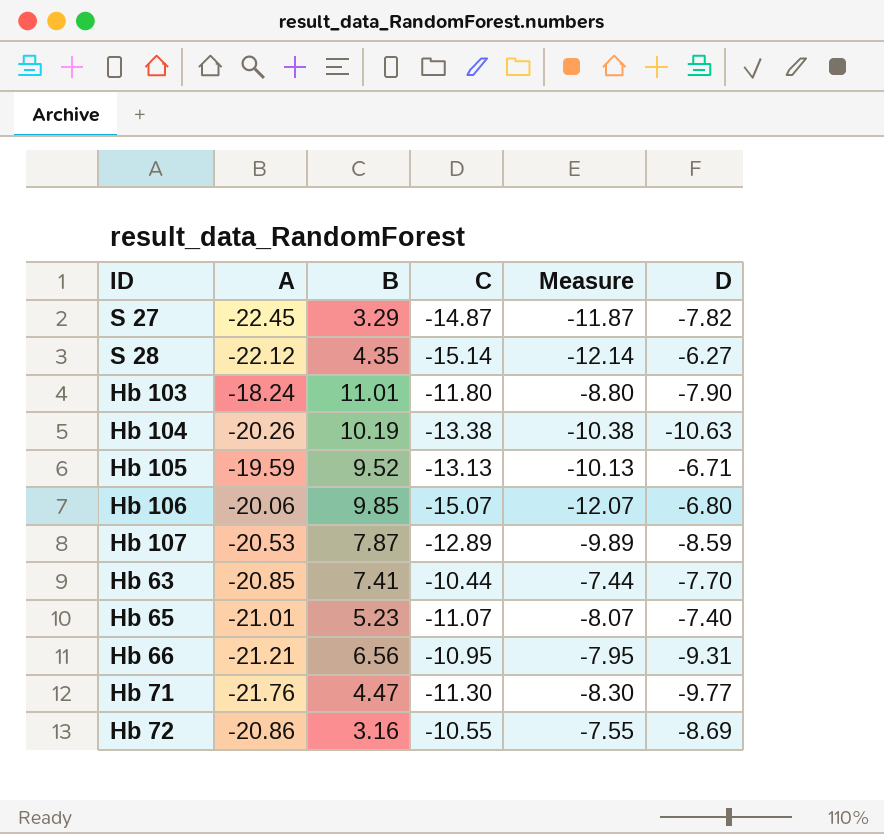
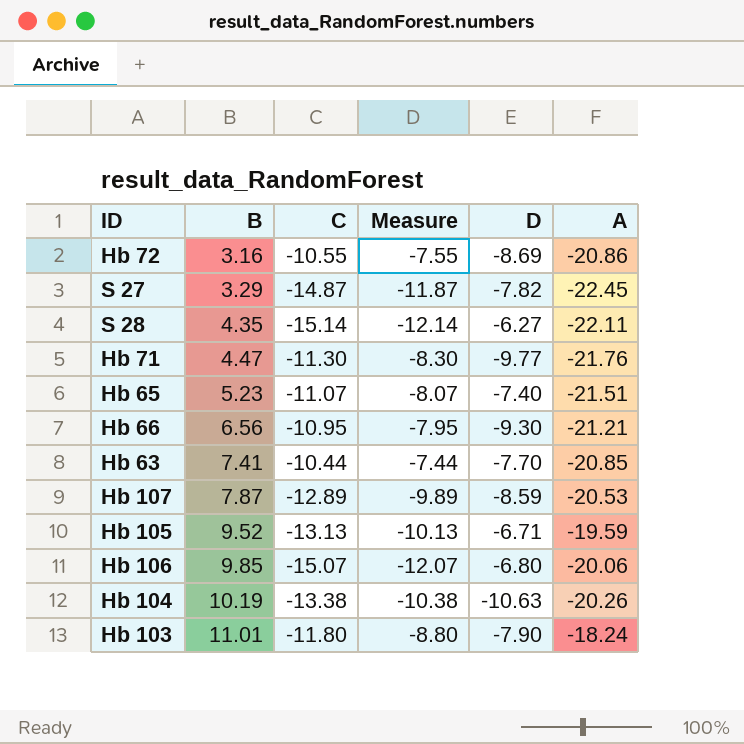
row order: none -> B ascending
column A | position: 2 -> 6
S 28 | A: -22.12 -> -22.11
Hb 65 | A: -21.01 -> -21.51
Hb 66 | D: -9.31 -> -9.30

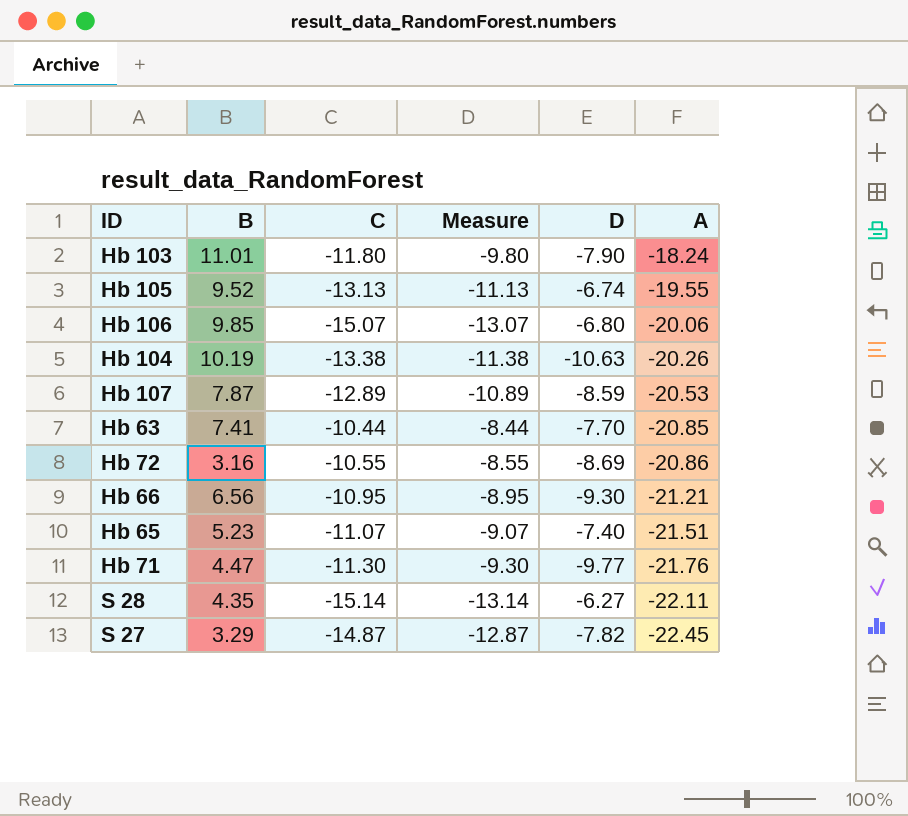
row order: B ascending -> A descending
column Measure | formula: [C] + 3 -> [C] + 2
Hb 105 | D: -6.71 -> -6.74
Hb 105 | A: -19.59 -> -19.55

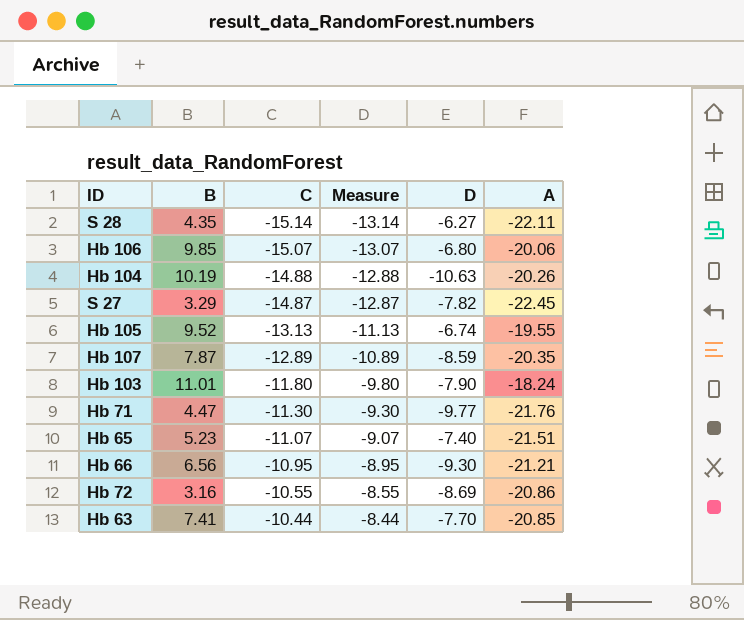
row order: A descending -> C ascending
Hb 104 | C: -13.38 -> -14.88
Hb 104 | Measure: -11.38 -> -12.88
Hb 107 | A: -20.53 -> -20.35

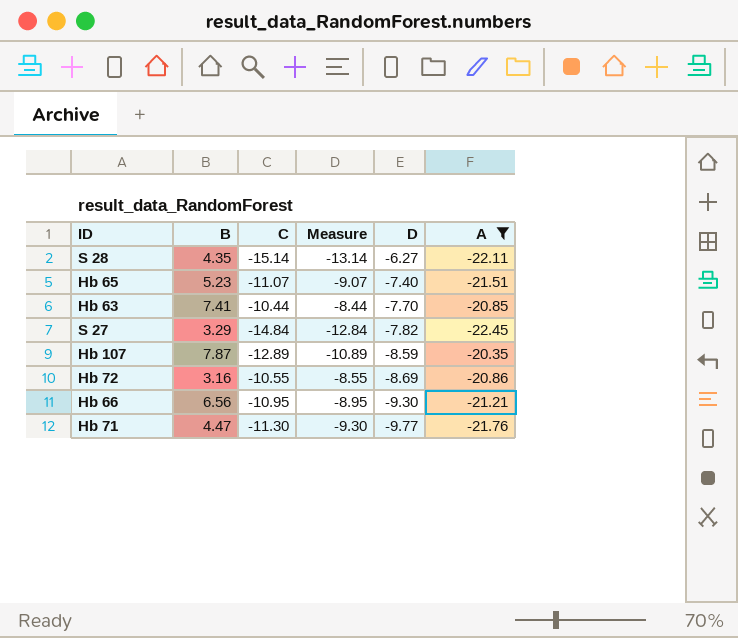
filter: none -> A <= -20.35
row order: C ascending -> D descending
S 27 | C: -14.87 -> -14.84
S 27 | Measure: -12.87 -> -12.84

